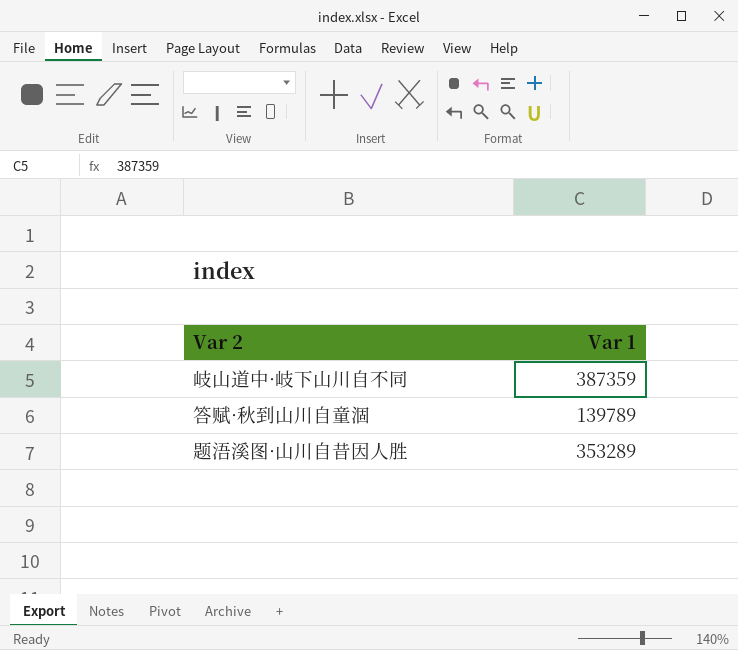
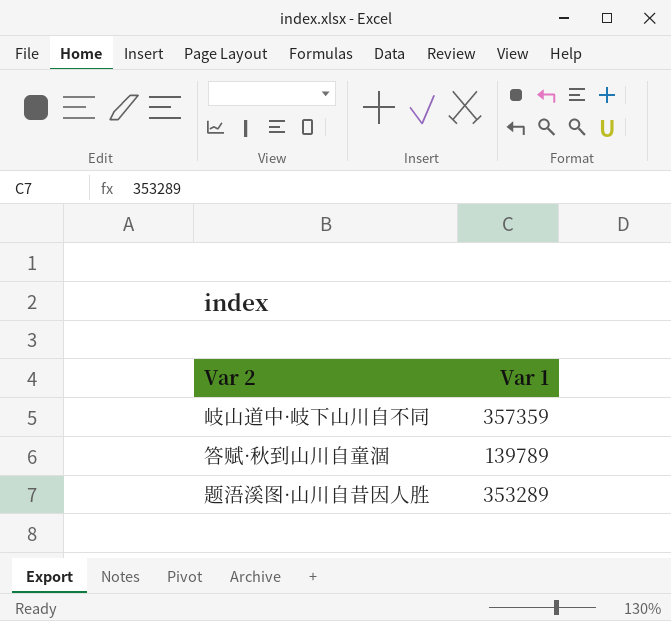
岐山道中·岐下山川自不同 | Var 1: 387359 -> 357359

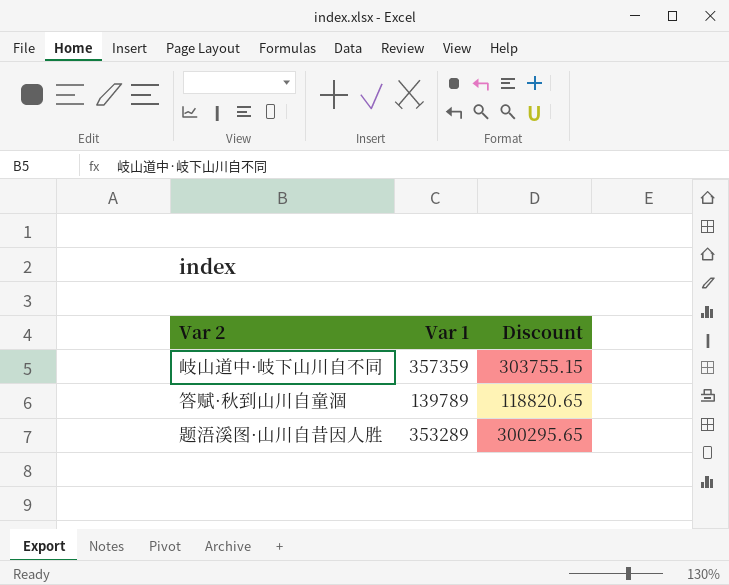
column Discount | formula: none -> [Var 1] * 0.85

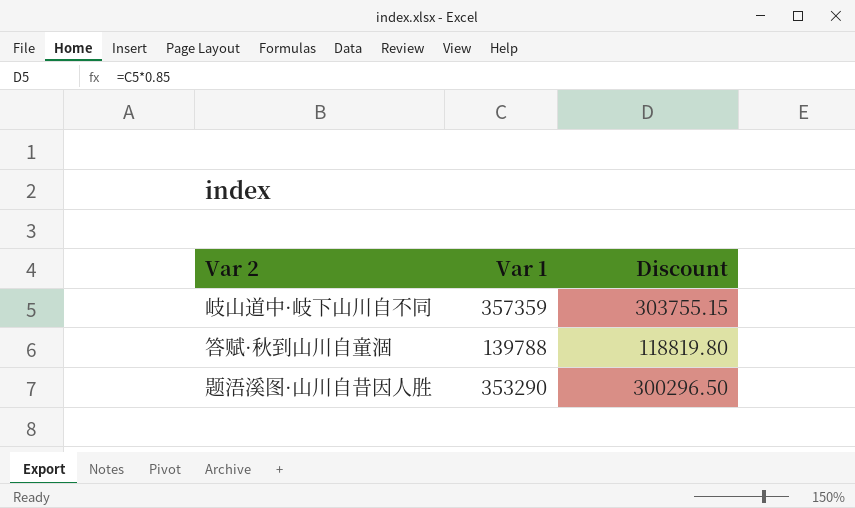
答赋·秋到山川自童涸 | Var 1: 139789 -> 139788
答赋·秋到山川自童涸 | Discount: 118820.65 -> 118819.80
题浯溪图·山川自昔因人胜 | Var 1: 353289 -> 353290
题浯溪图·山川自昔因人胜 | Discount: 300295.65 -> 300296.50

